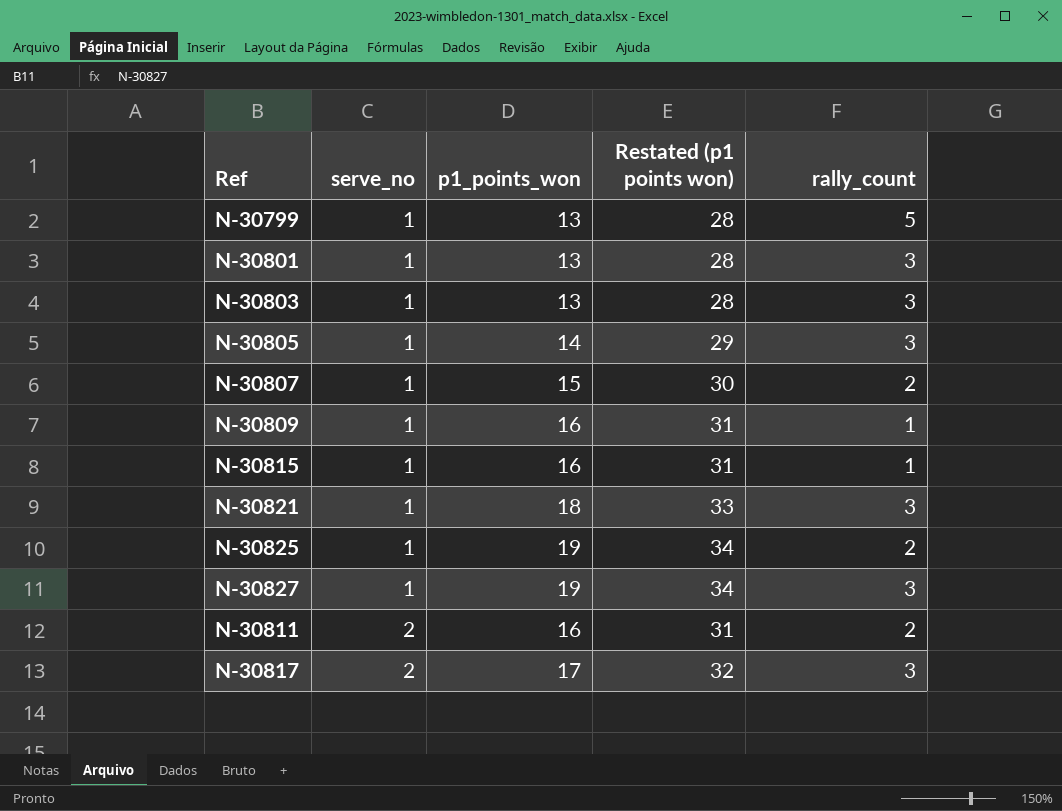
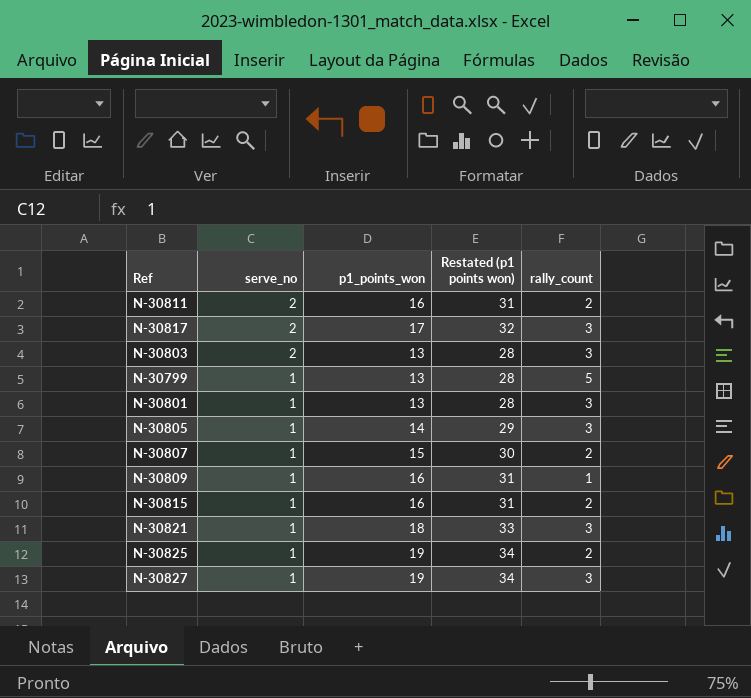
row order: serve_no ascending -> serve_no descending
N-30803 | serve_no: 1 -> 2
N-30815 | rally_count: 1 -> 2

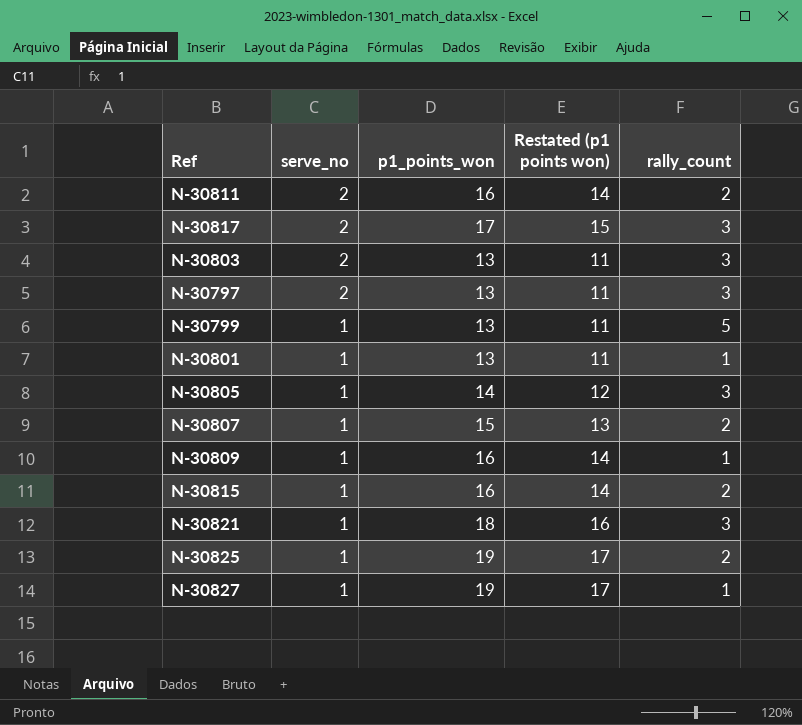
column Restated (p1 points won) | formula: [p1_points_won] + 15 -> [p1_points_won] - 2
row N-30797: none -> 2 | 13 | 11 | 3
N-30801 | rally_count: 3 -> 1
N-30827 | rally_count: 3 -> 1

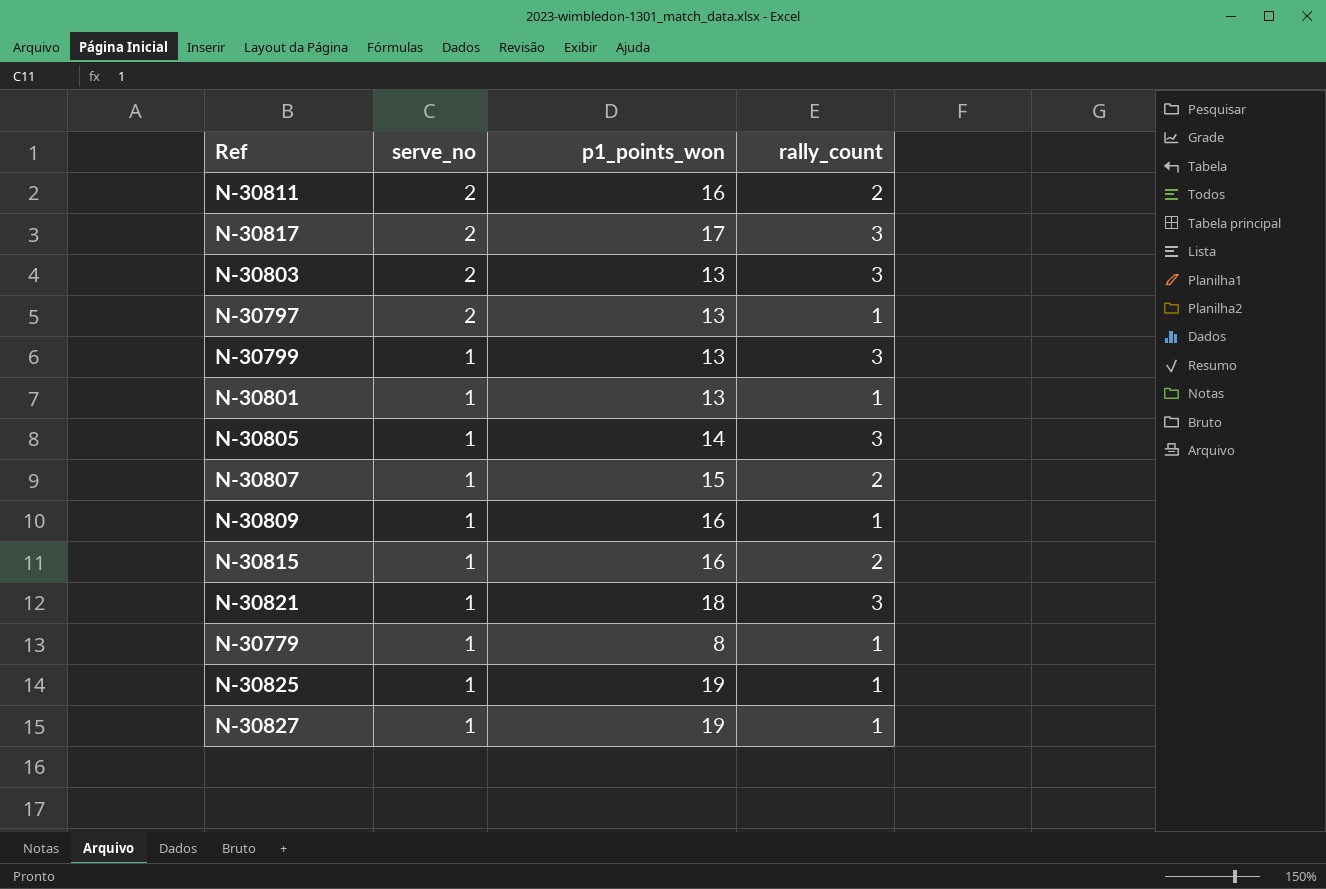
column Restated (p1 points won) | formula: [p1_points_won] - 2 -> none
N-30797 | rally_count: 3 -> 1
N-30799 | rally_count: 5 -> 3
row N-30779: none -> 1 | 8 | 1
N-30825 | rally_count: 2 -> 1

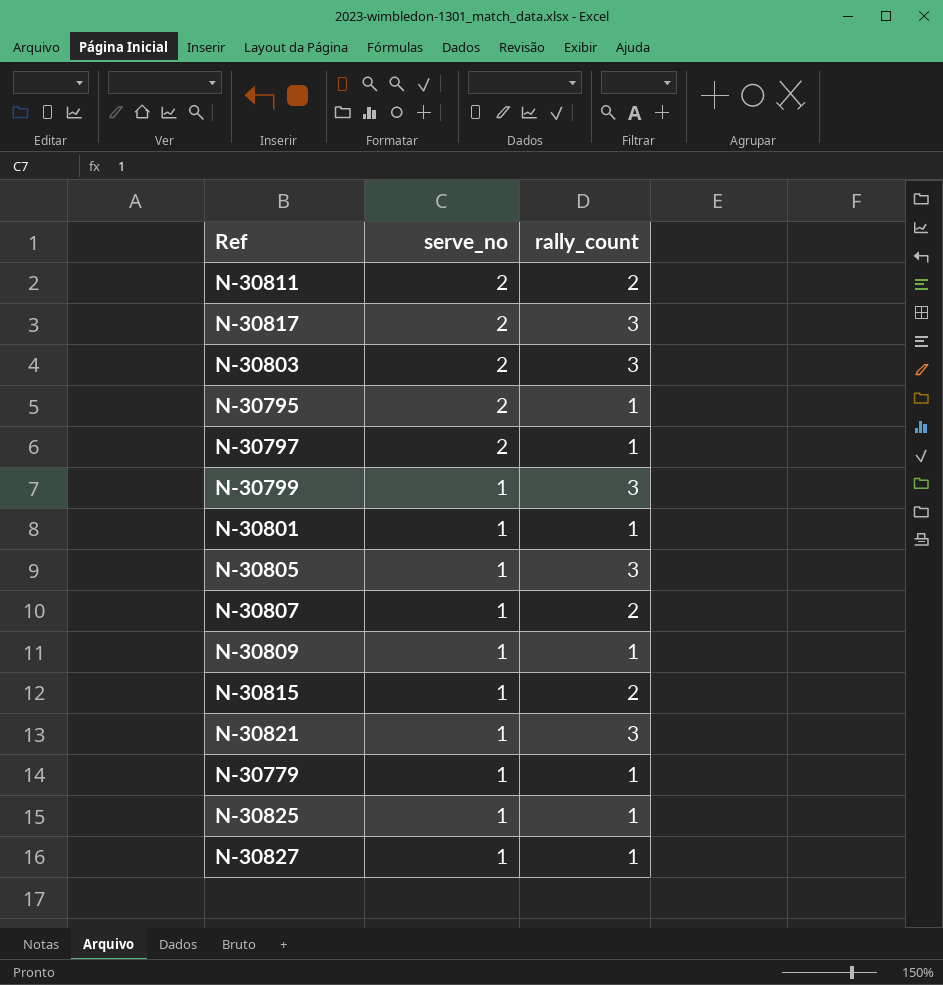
column p1_points_won | position: 3 -> none
row N-30795: none -> 2 | 1

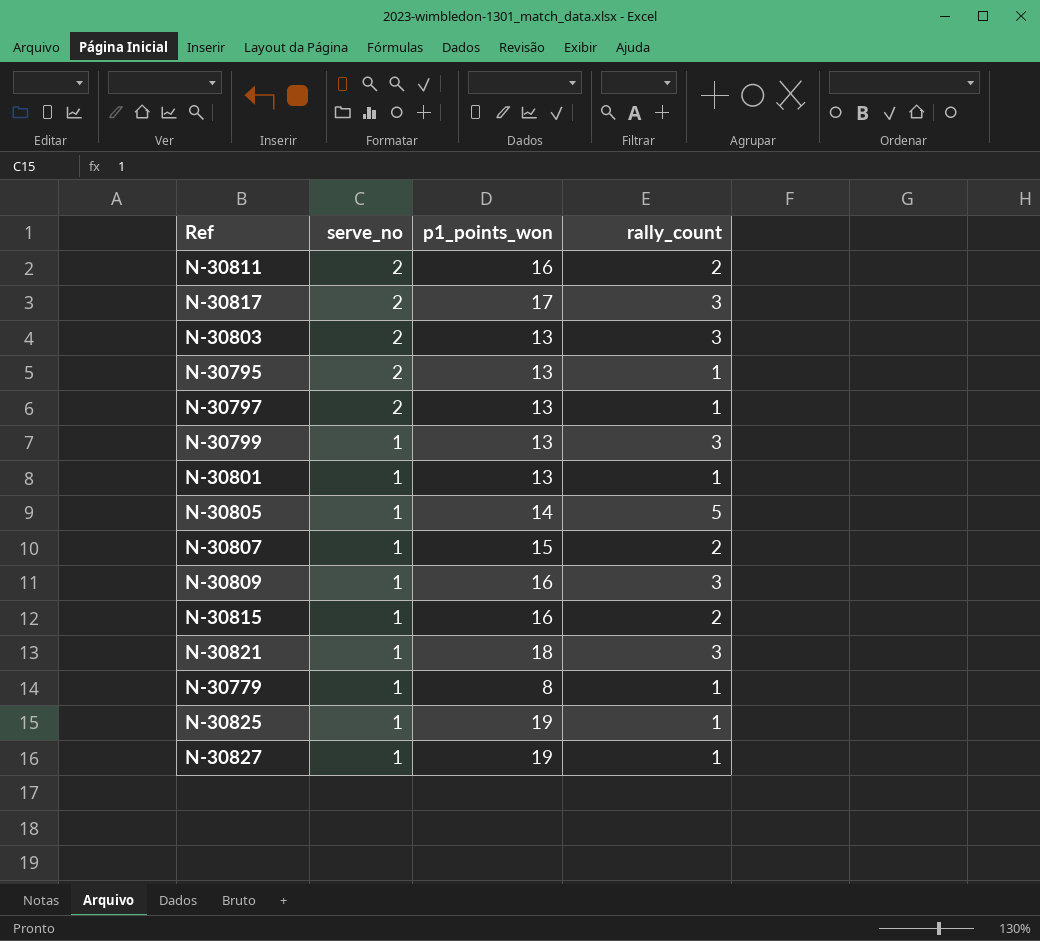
column p1_points_won | position: none -> 3
N-30805 | rally_count: 3 -> 5
N-30809 | rally_count: 1 -> 3

